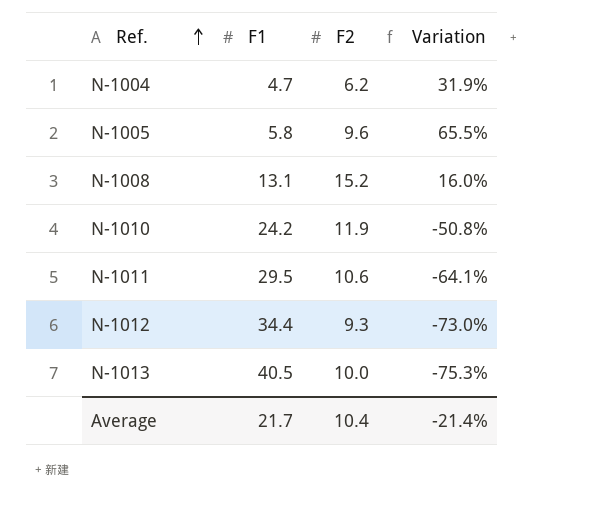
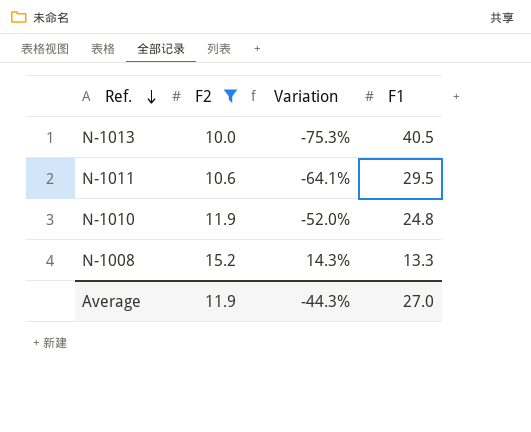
filter: none -> F2 >= 10.0
row order: Ref. ascending -> Ref. descending
column F1 | position: 2 -> 4
N-1010 | Variation: -50.8% -> -52.0%
N-1010 | F1: 24.2 -> 24.8
N-1008 | Variation: 16.0% -> 14.3%
N-1008 | F1: 13.1 -> 13.3
Average | F2: 10.4 -> 11.9
Average | Variation: -21.4% -> -44.3%
Average | F1: 21.7 -> 27.0

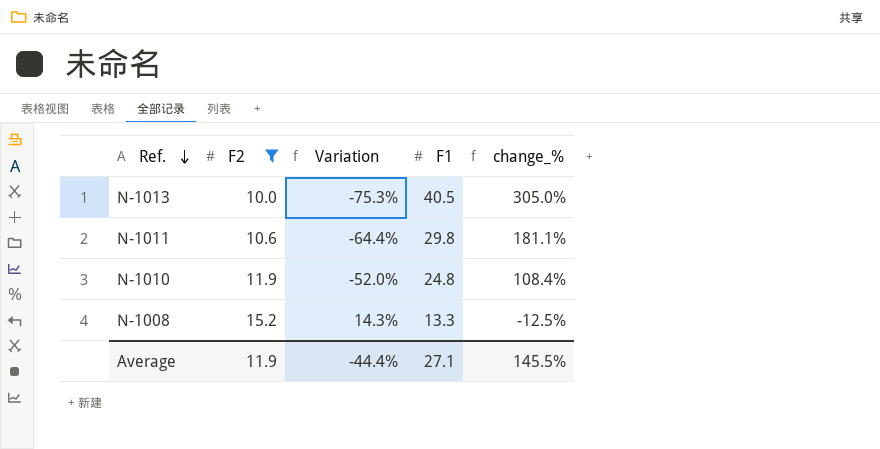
column change_% | formula: none -> ([F1] - [F2]) / [F2]
N-1011 | Variation: -64.1% -> -64.4%
N-1011 | F1: 29.5 -> 29.8
Average | Variation: -44.3% -> -44.4%
Average | F1: 27.0 -> 27.1

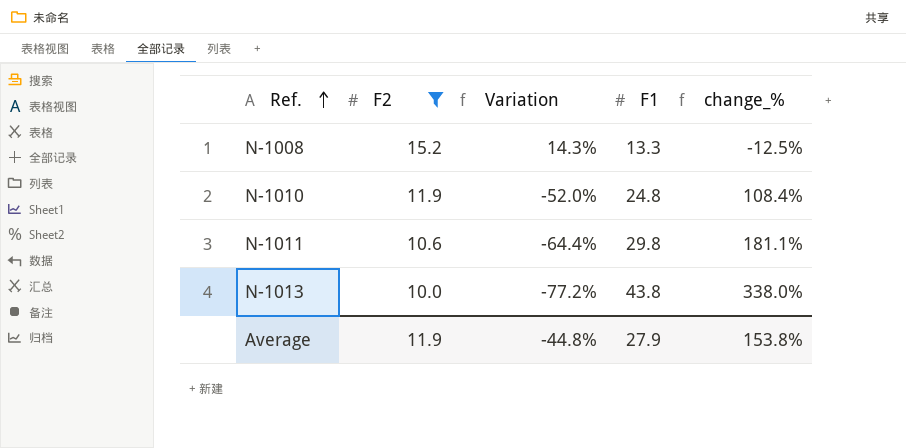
row order: Ref. descending -> Ref. ascending
N-1013 | Variation: -75.3% -> -77.2%
N-1013 | F1: 40.5 -> 43.8
N-1013 | change_%: 305.0% -> 338.0%
Average | Variation: -44.4% -> -44.8%
Average | F1: 27.1 -> 27.9
Average | change_%: 145.5% -> 153.8%

